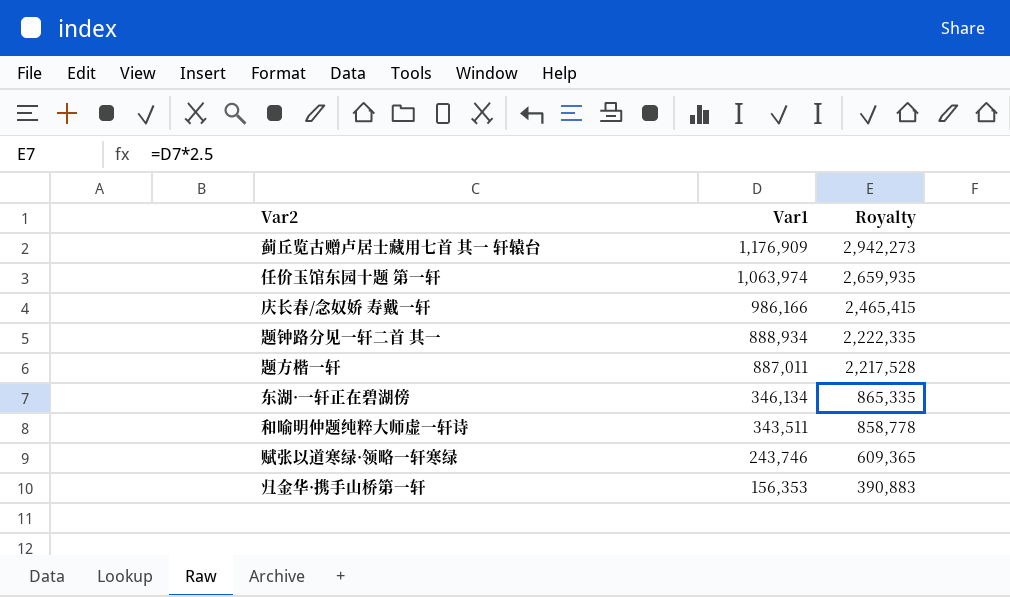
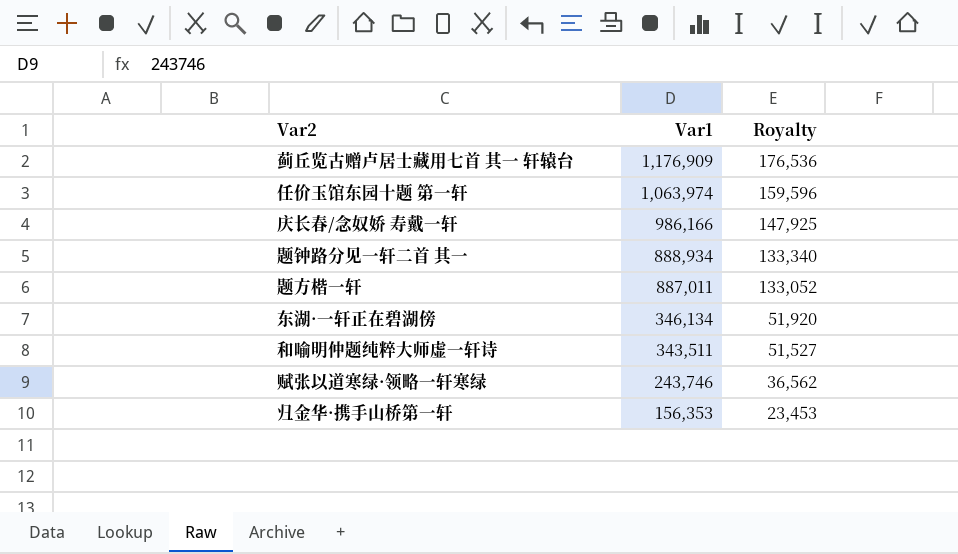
column Royalty | formula: [Var1] * 2.5 -> [Var1] * 0.15

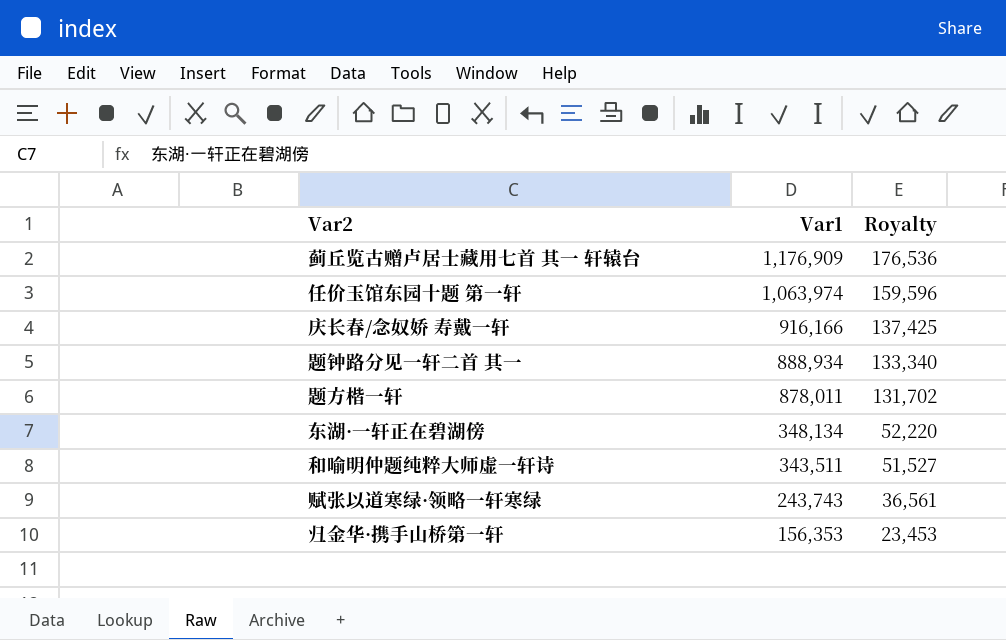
庆长春/念奴娇 寿戴一轩 | Var1: 986,166 -> 916,166
庆长春/念奴娇 寿戴一轩 | Royalty: 147,925 -> 137,425
题方楷一轩 | Var1: 887,011 -> 878,011
题方楷一轩 | Royalty: 133,052 -> 131,702
东湖·一轩正在碧湖傍 | Var1: 346,134 -> 348,134
东湖·一轩正在碧湖傍 | Royalty: 51,920 -> 52,220
赋张以道寒绿·领略一轩寒绿 | Var1: 243,746 -> 243,743
赋张以道寒绿·领略一轩寒绿 | Royalty: 36,562 -> 36,561

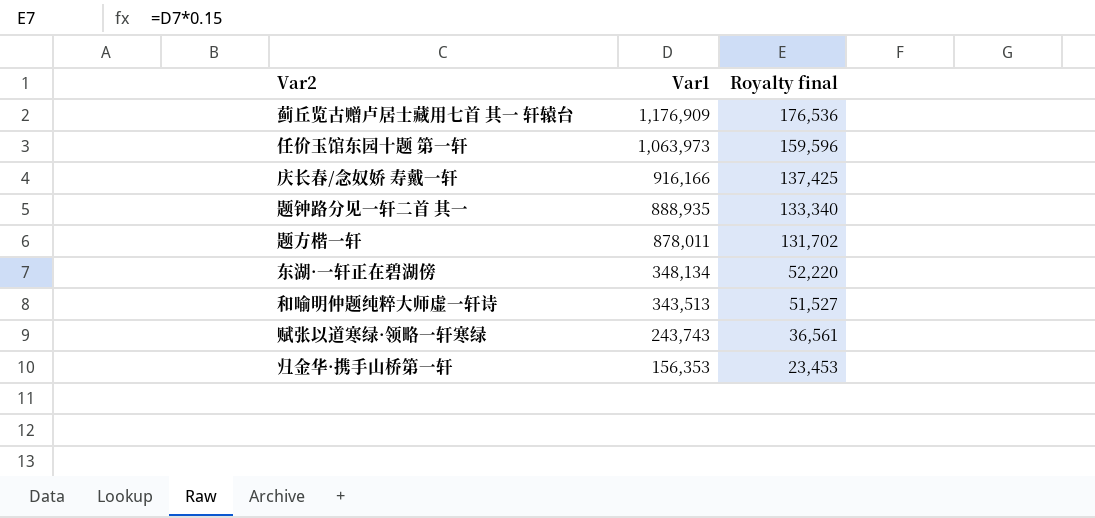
column name: Royalty -> Royalty final
任价玉馆东园十题 第一轩 | Var1: 1,063,974 -> 1,063,973
题钟路分见一轩二首 其一 | Var1: 888,934 -> 888,935
和喻明仲题纯粹大师虚一轩诗 | Var1: 343,511 -> 343,513

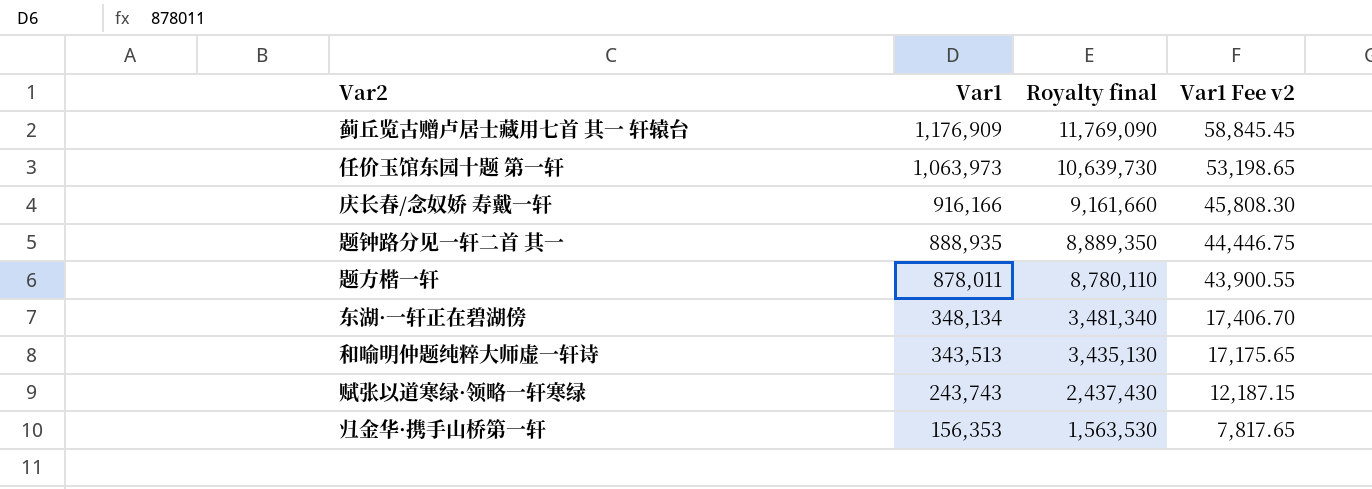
column Royalty final | formula: [Var1] * 0.15 -> [Var1] * 10
column Var1 Fee v2 | formula: none -> [Var1] * 0.05

